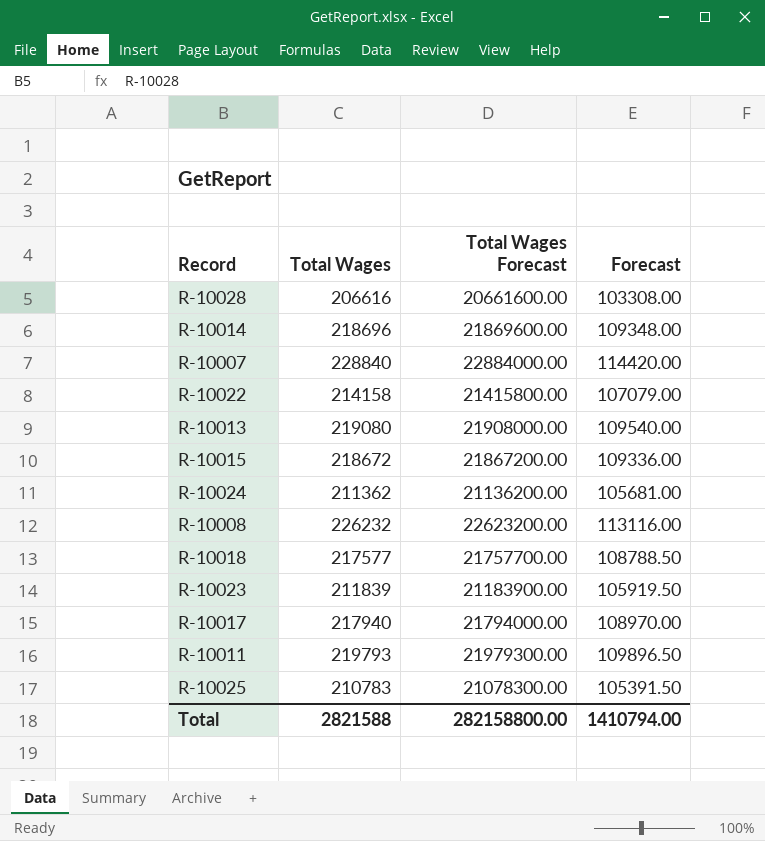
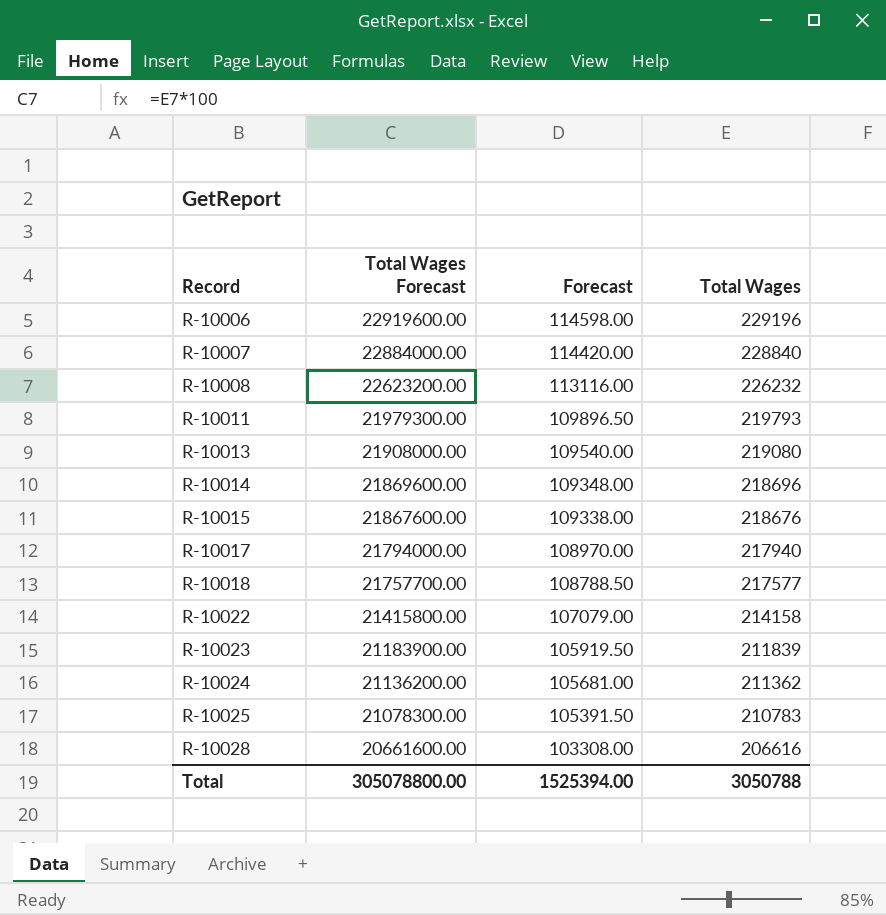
row order: none -> Record ascending
column Total Wages | position: 2 -> 4
row R-10006: none -> 22919600.00 | 114598.00 | 229196
R-10015 | Total Wages Forecast: 21867200.00 -> 21867600.00
R-10015 | Forecast: 109336.00 -> 109338.00
R-10015 | Total Wages: 218672 -> 218676
Total | Total Wages Forecast: 282158800.00 -> 305078800.00
Total | Forecast: 1410794.00 -> 1525394.00
Total | Total Wages: 2821588 -> 3050788

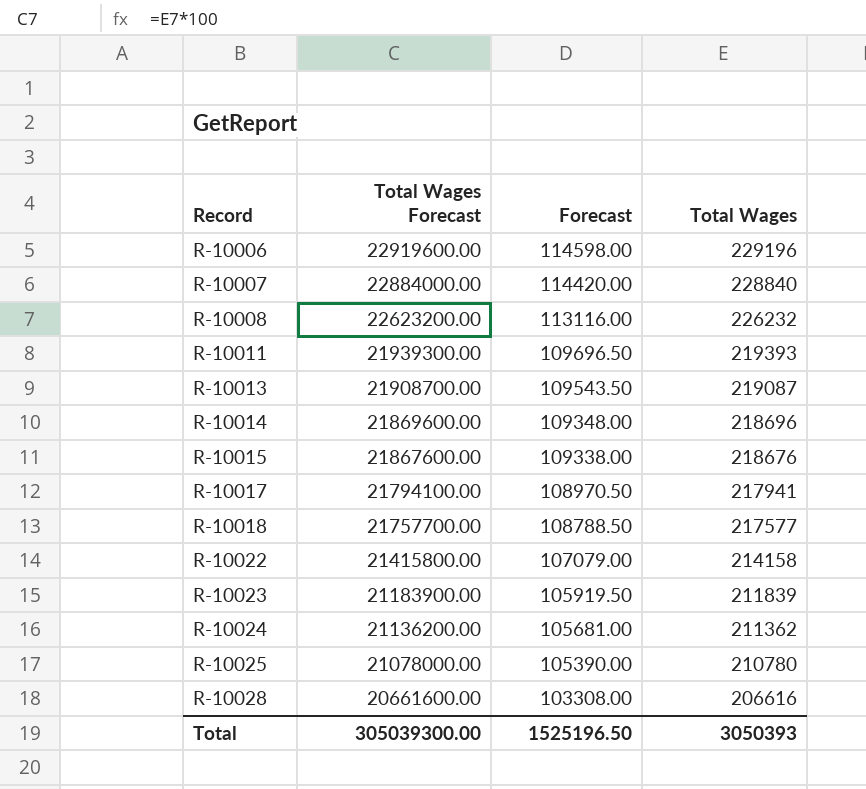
R-10011 | Total Wages Forecast: 21979300.00 -> 21939300.00
R-10011 | Forecast: 109896.50 -> 109696.50
R-10011 | Total Wages: 219793 -> 219393
R-10013 | Total Wages Forecast: 21908000.00 -> 21908700.00
R-10013 | Forecast: 109540.00 -> 109543.50
R-10013 | Total Wages: 219080 -> 219087
R-10017 | Total Wages Forecast: 21794000.00 -> 21794100.00
R-10017 | Forecast: 108970.00 -> 108970.50
R-10017 | Total Wages: 217940 -> 217941
R-10025 | Total Wages Forecast: 21078300.00 -> 21078000.00
R-10025 | Forecast: 105391.50 -> 105390.00
R-10025 | Total Wages: 210783 -> 210780
Total | Total Wages Forecast: 305078800.00 -> 305039300.00
Total | Forecast: 1525394.00 -> 1525196.50
Total | Total Wages: 3050788 -> 3050393

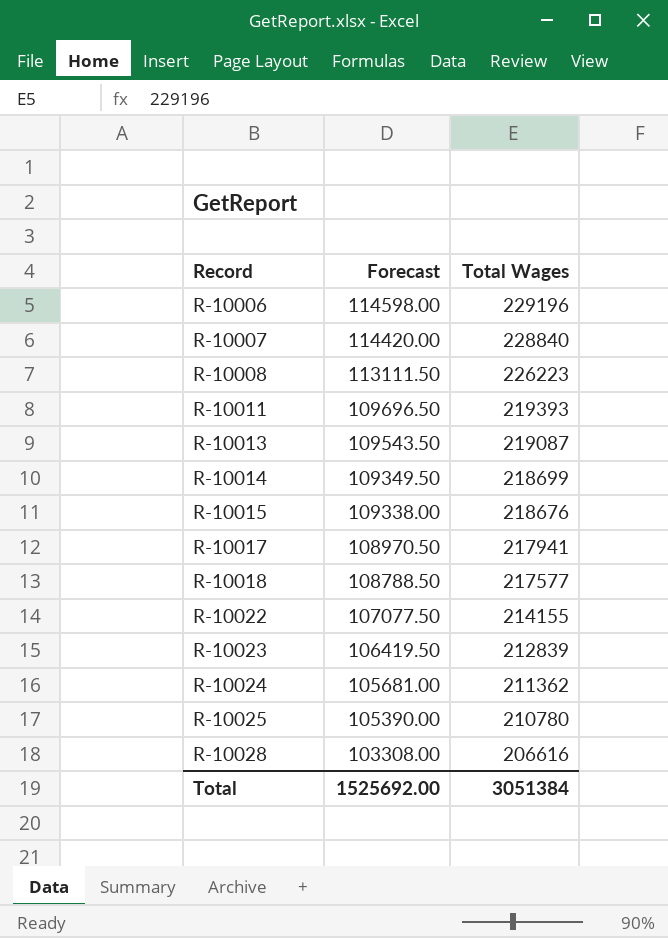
column Total Wages Forecast | formula: [Total Wages] * 100 -> none
R-10008 | Forecast: 113116.00 -> 113111.50
R-10008 | Total Wages: 226232 -> 226223
R-10014 | Forecast: 109348.00 -> 109349.50
R-10014 | Total Wages: 218696 -> 218699
R-10022 | Forecast: 107079.00 -> 107077.50
R-10022 | Total Wages: 214158 -> 214155
R-10023 | Forecast: 105919.50 -> 106419.50
R-10023 | Total Wages: 211839 -> 212839
Total | Forecast: 1525196.50 -> 1525692.00
Total | Total Wages: 3050393 -> 3051384

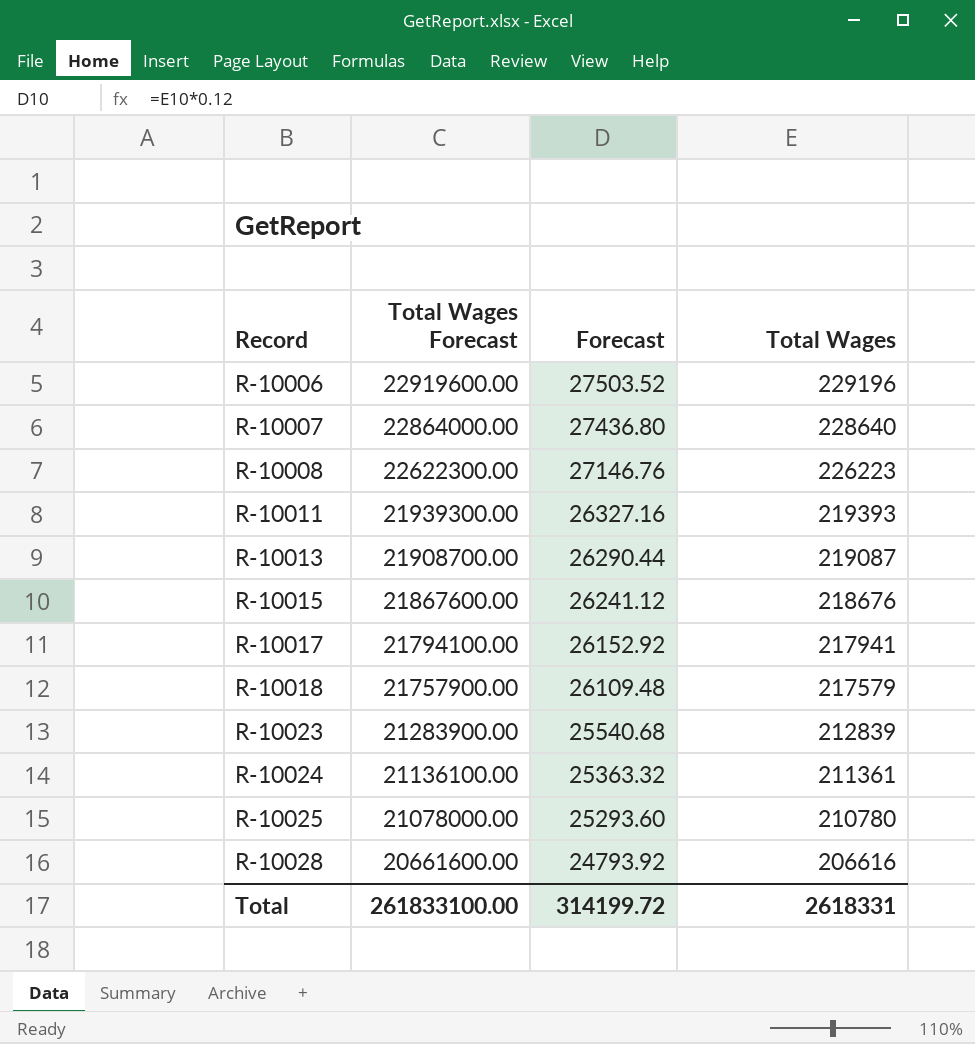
column Total Wages Forecast | formula: none -> [Total Wages] * 100
column Forecast | formula: [Total Wages] * 0.5 -> [Total Wages] * 0.12
row R-10014: 109349.50 | 218699 -> none
row R-10022: 107077.50 | 214155 -> none
R-10007 | Total Wages: 228840 -> 228640
R-10018 | Total Wages: 217577 -> 217579
R-10024 | Total Wages: 211362 -> 211361
Total | Forecast: 1525692.00 -> 314199.72
Total | Total Wages: 3051384 -> 2618331

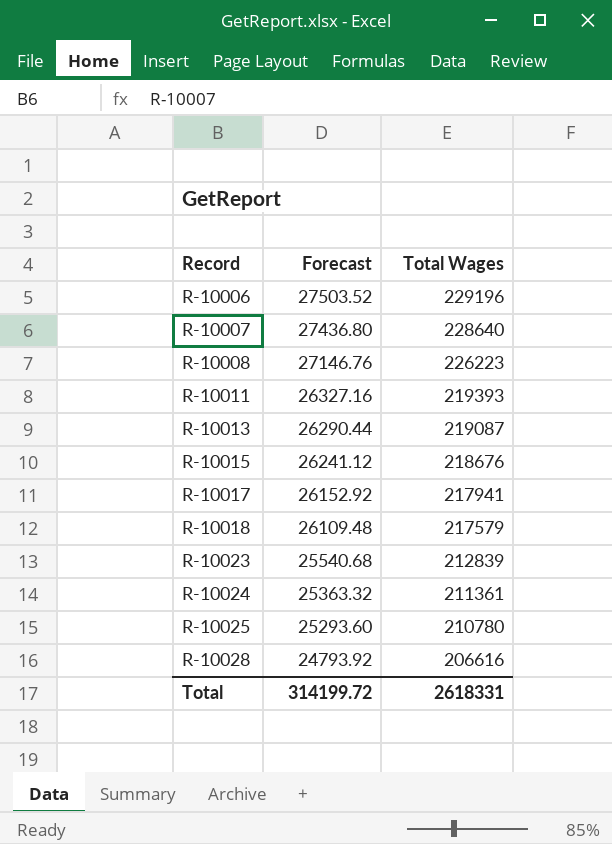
column Total Wages Forecast | formula: [Total Wages] * 100 -> none

